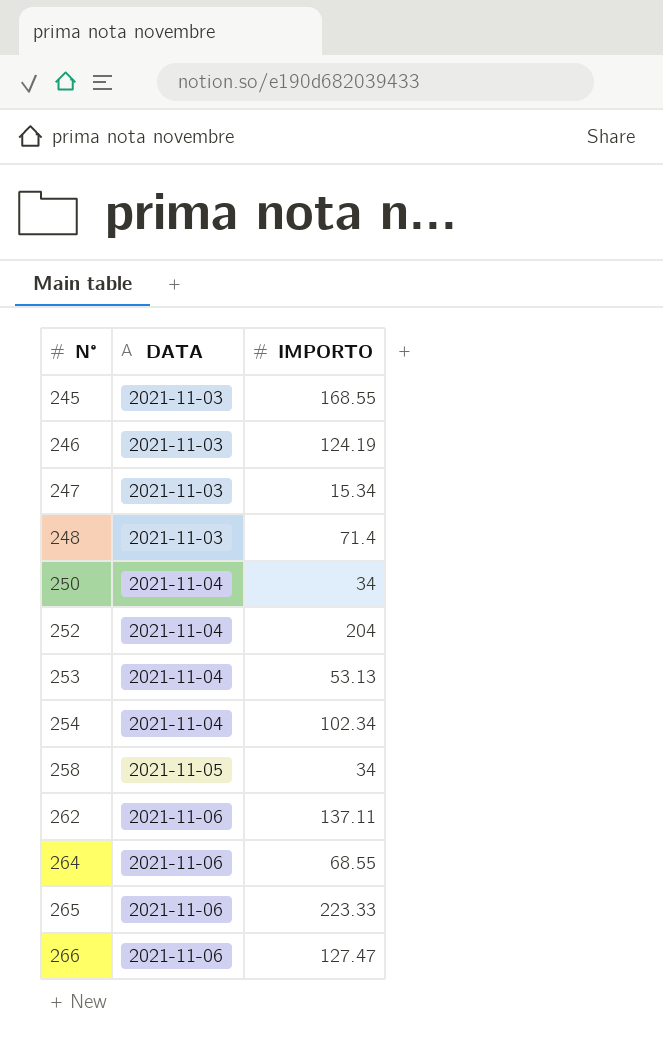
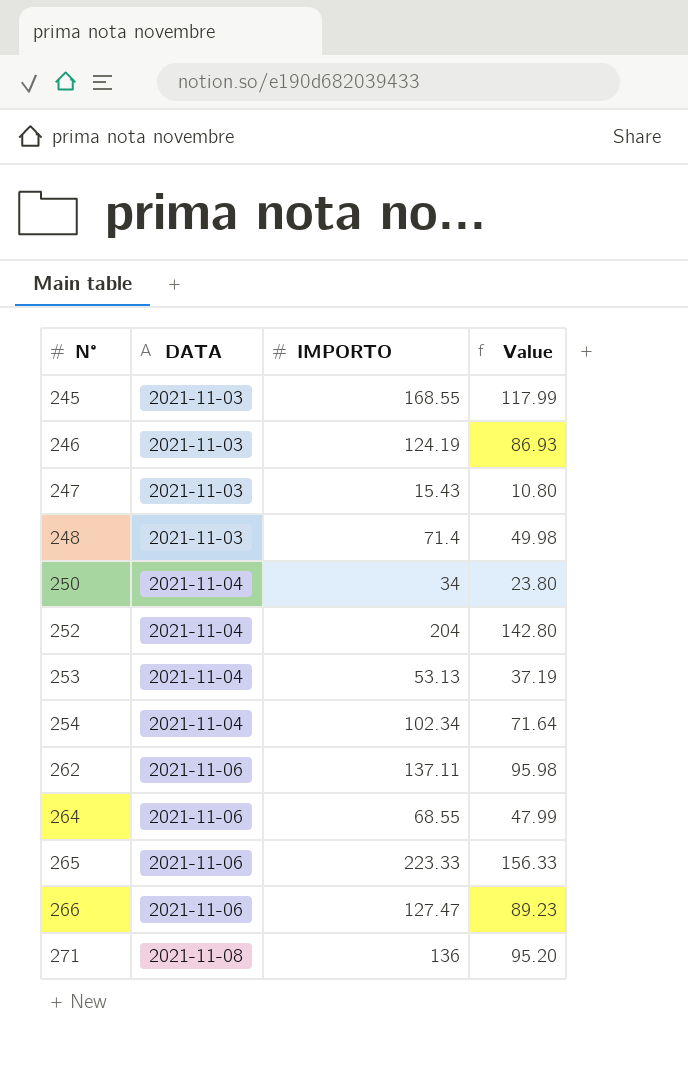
column Value | formula: none -> [IMPORTO] * 0.7
row 258: 2021-11-05 | 34 -> none
247 | IMPORTO: 15.34 -> 15.43
row 271: none -> 2021-11-08 | 136 | 95.20

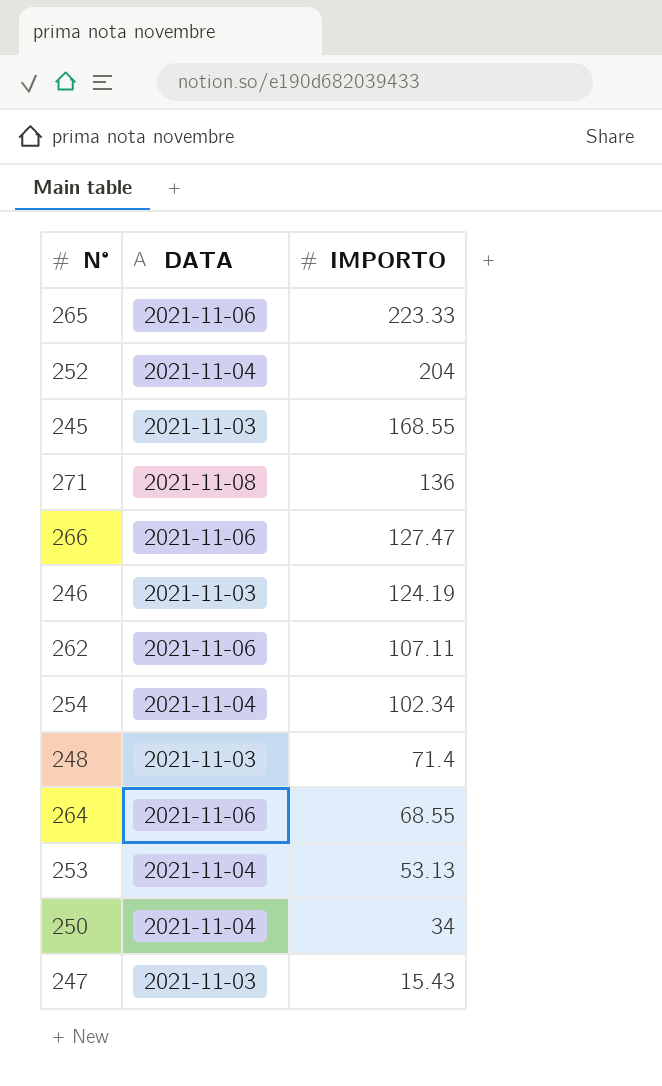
row order: N° ascending -> IMPORTO descending
column Value | formula: [IMPORTO] * 0.7 -> none
262 | IMPORTO: 137.11 -> 107.11

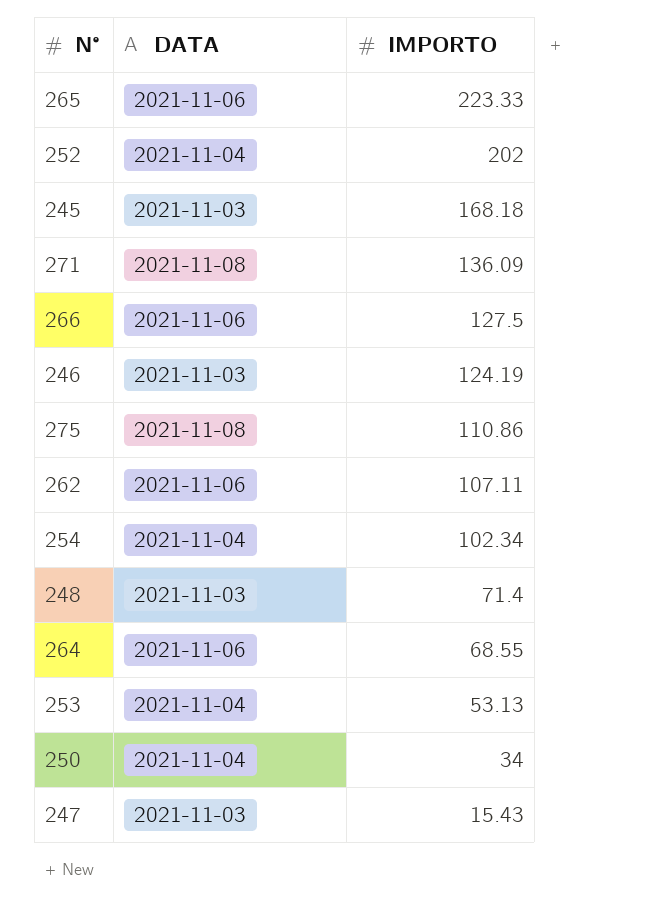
252 | IMPORTO: 204 -> 202
245 | IMPORTO: 168.55 -> 168.18
271 | IMPORTO: 136 -> 136.09
266 | IMPORTO: 127.47 -> 127.5
row 275: none -> 2021-11-08 | 110.86

